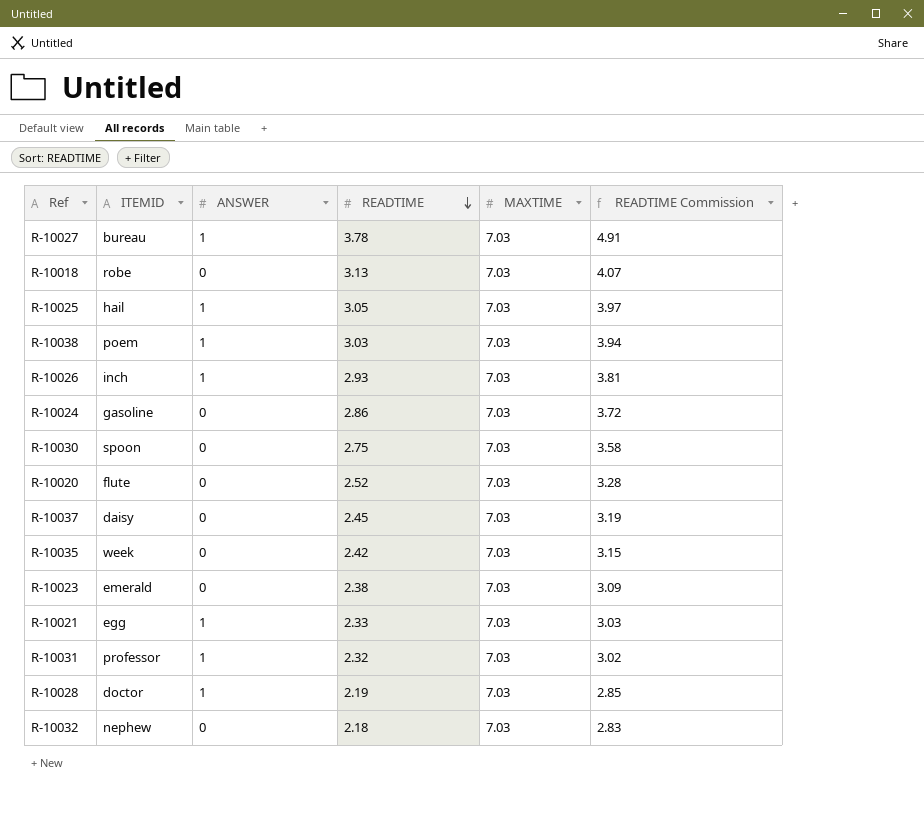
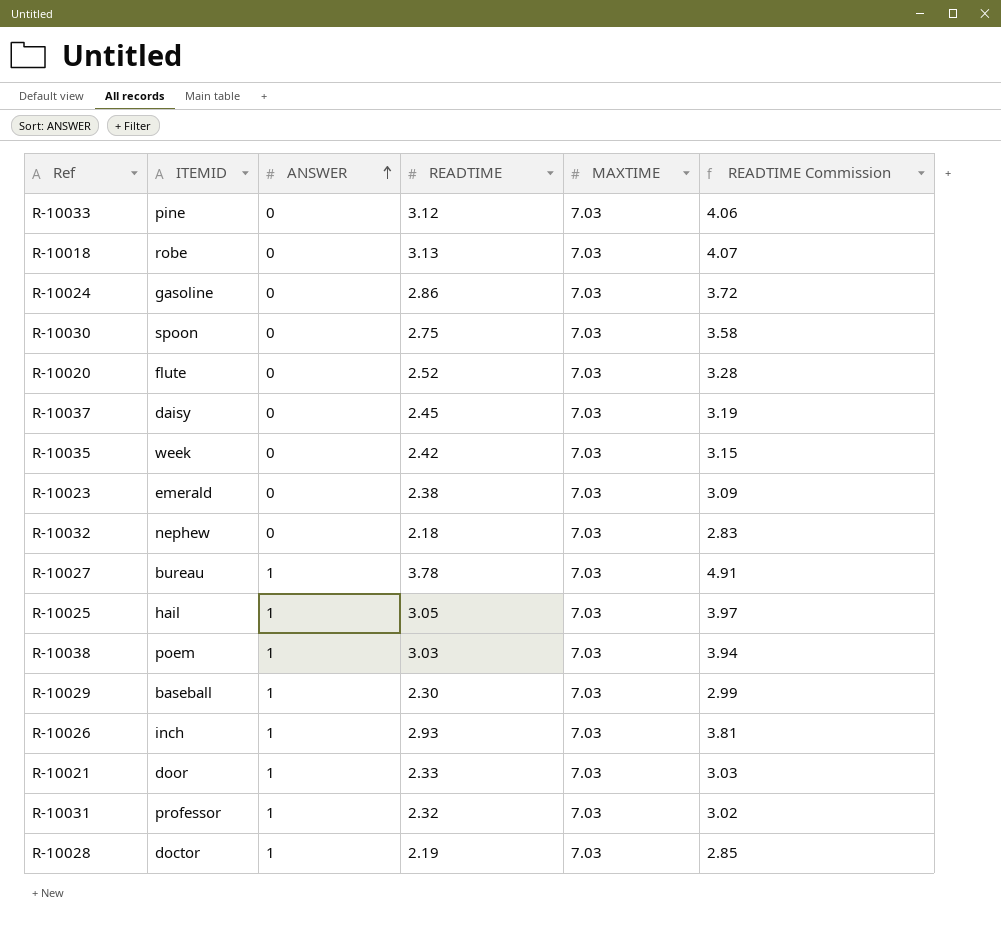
row order: READTIME descending -> ANSWER ascending
row R-10033: none -> pine | 0 | 3.12 | 7.03 | 4.06
row R-10029: none -> baseball | 1 | 2.30 | 7.03 | 2.99
R-10021 | ITEMID: egg -> door

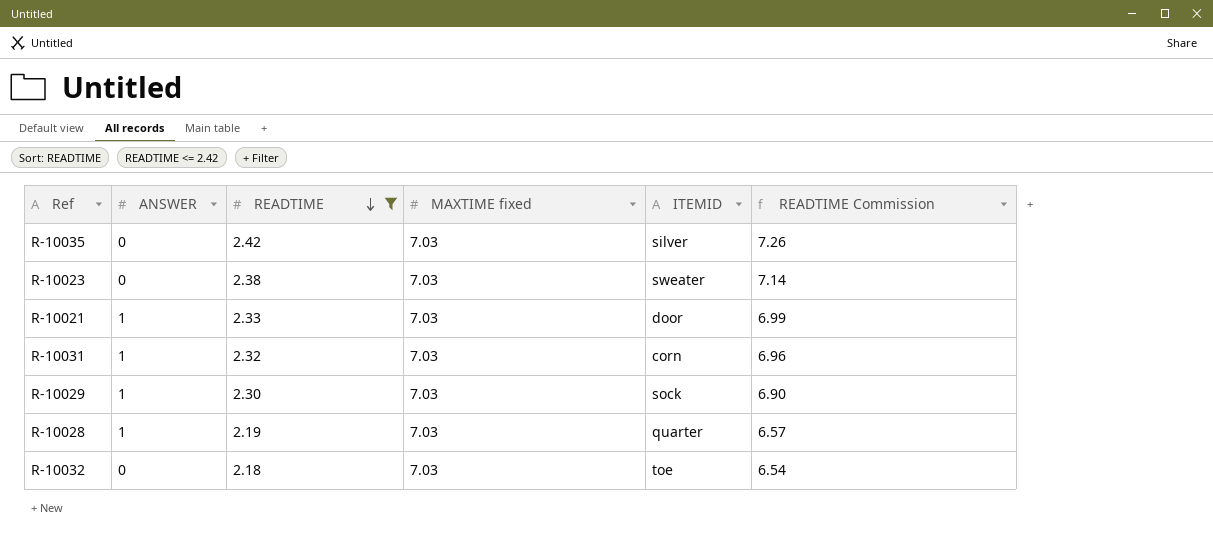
filter: none -> READTIME <= 2.42
row order: ANSWER ascending -> READTIME descending
column name: MAXTIME -> MAXTIME fixed
column ITEMID | position: 2 -> 5
column READTIME Commission | formula: [READTIME] * 1.3 -> [READTIME] * 3
R-10035 | ITEMID: week -> silver
R-10023 | ITEMID: emerald -> sweater
R-10031 | ITEMID: professor -> corn
R-10029 | ITEMID: baseball -> sock
R-10028 | ITEMID: doctor -> quarter
R-10032 | ITEMID: nephew -> toe

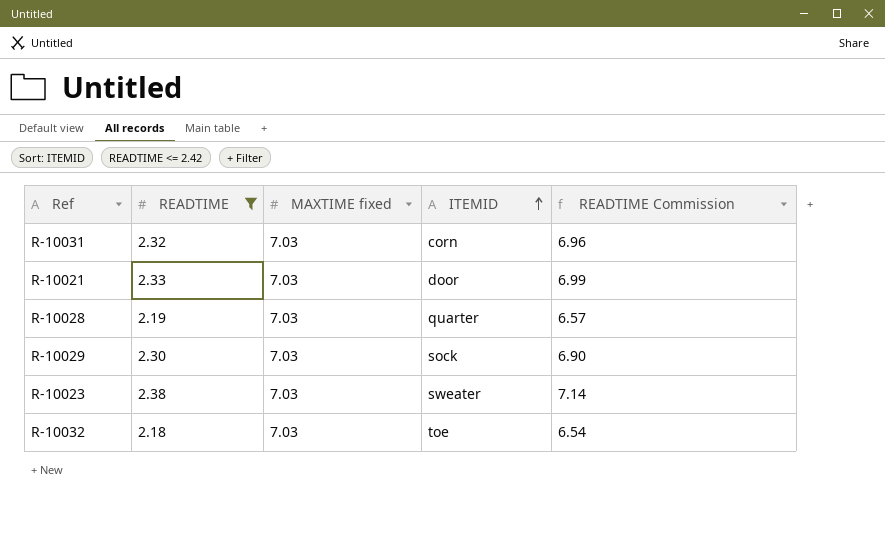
row order: READTIME descending -> ITEMID ascending
column ANSWER | position: 2 -> none
row R-10035: 0 | 2.42 | 7.03 | silver | 7.26 -> none

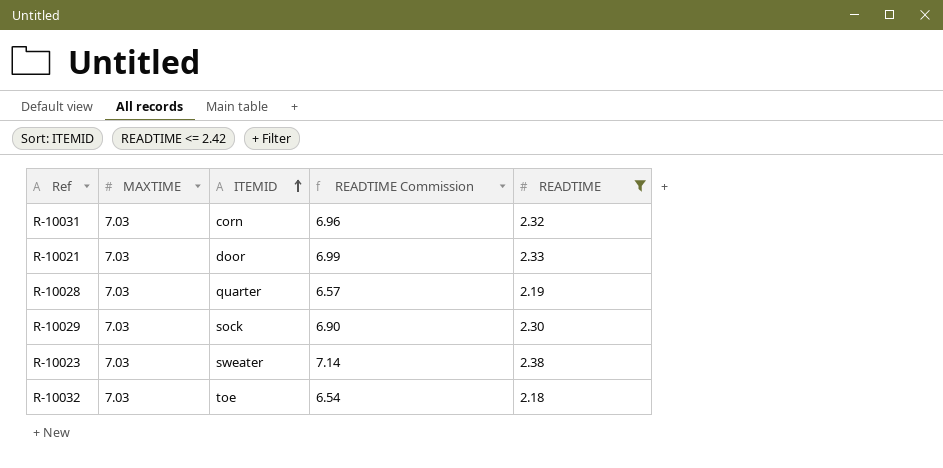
column name: MAXTIME fixed -> MAXTIME
column READTIME | position: 2 -> 5

